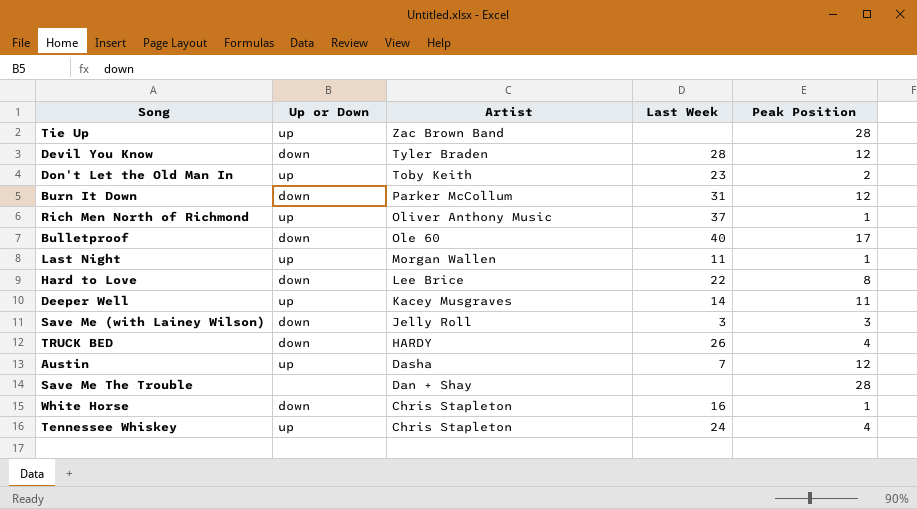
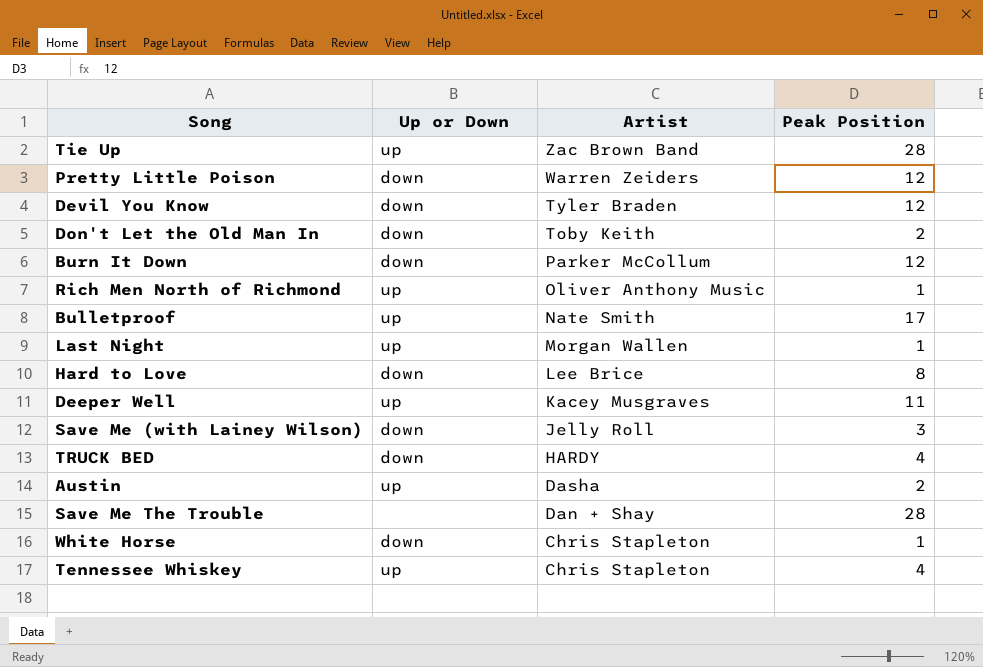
column Last Week | position: 4 -> none
row Pretty Little Poison: none -> down | Warren Zeiders | 12
Don't Let the Old Man In | Up or Down: up -> down
Bulletproof | Up or Down: down -> up
Bulletproof | Artist: Ole 60 -> Nate Smith
Austin | Peak Position: 12 -> 2

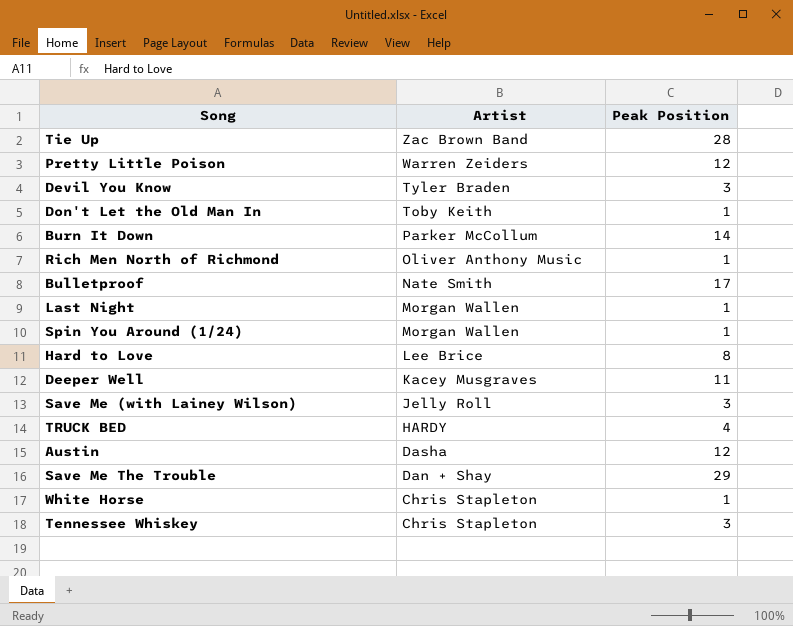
column Up or Down | position: 2 -> none
Devil You Know | Peak Position: 12 -> 3
Don't Let the Old Man In | Peak Position: 2 -> 1
Burn It Down | Peak Position: 12 -> 14
row Spin You Around (1/24): none -> Morgan Wallen | 1
Austin | Peak Position: 2 -> 12
Save Me The Trouble | Peak Position: 28 -> 29
Tennessee Whiskey | Peak Position: 4 -> 3

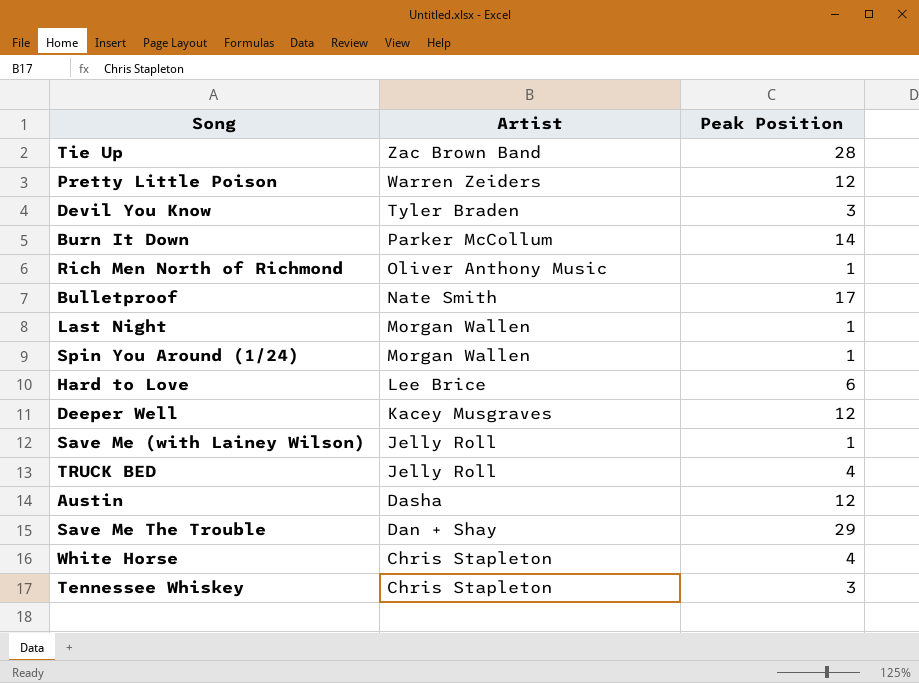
row Don't Let the Old Man In: Toby Keith | 1 -> none
Hard to Love | Peak Position: 8 -> 6
Deeper Well | Peak Position: 11 -> 12
Save Me (with Lainey Wilson) | Peak Position: 3 -> 1
TRUCK BED | Artist: HARDY -> Jelly Roll
White Horse | Peak Position: 1 -> 4

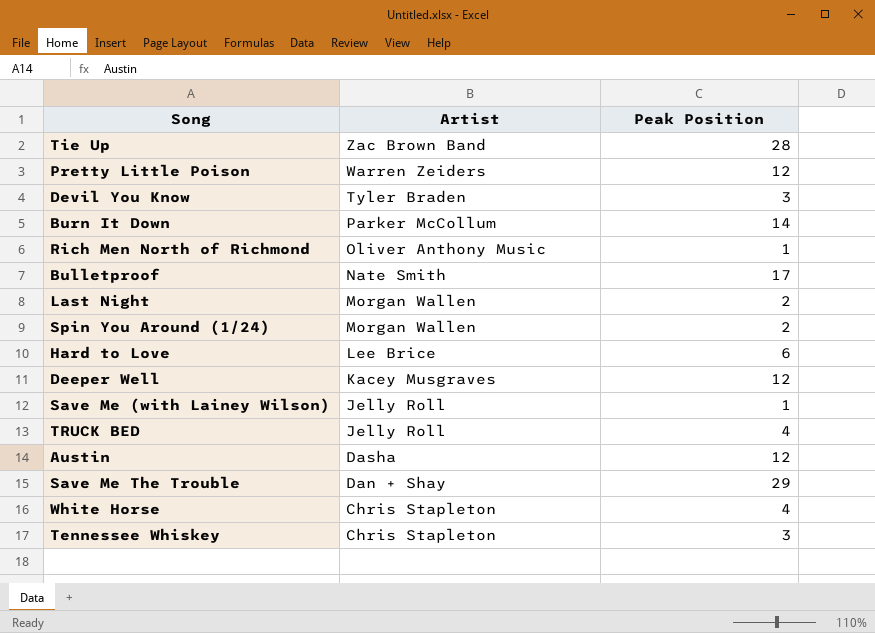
Last Night | Peak Position: 1 -> 2
Spin You Around (1/24) | Peak Position: 1 -> 2

